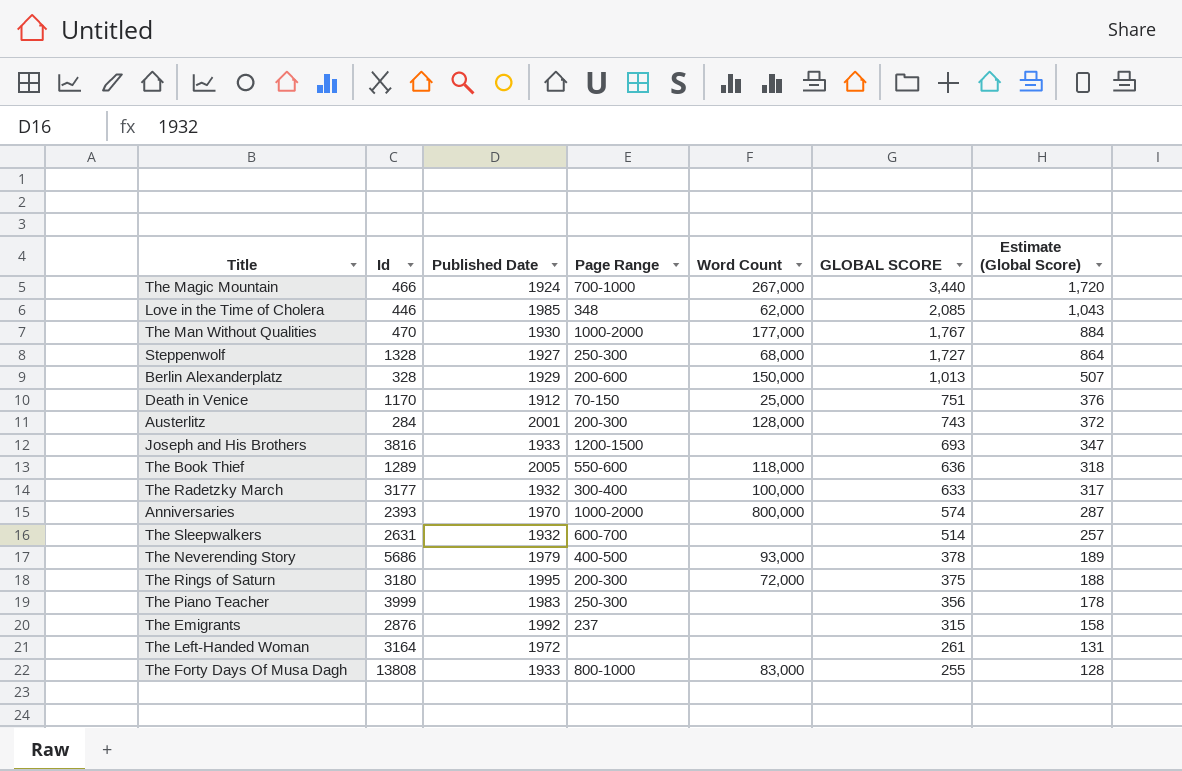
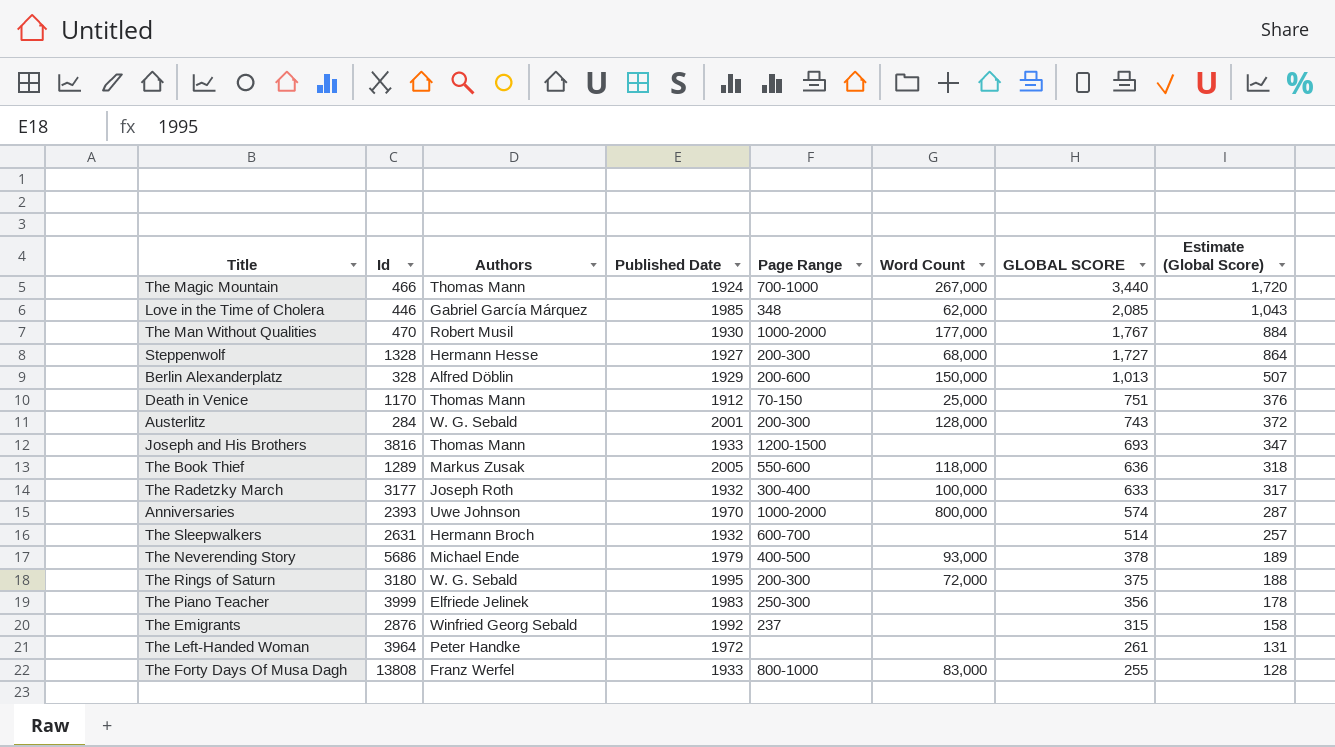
column Authors | position: none -> 3
Steppenwolf | Page Range: 250-300 -> 200-300
The Left-Handed Woman | Id: 3164 -> 3964

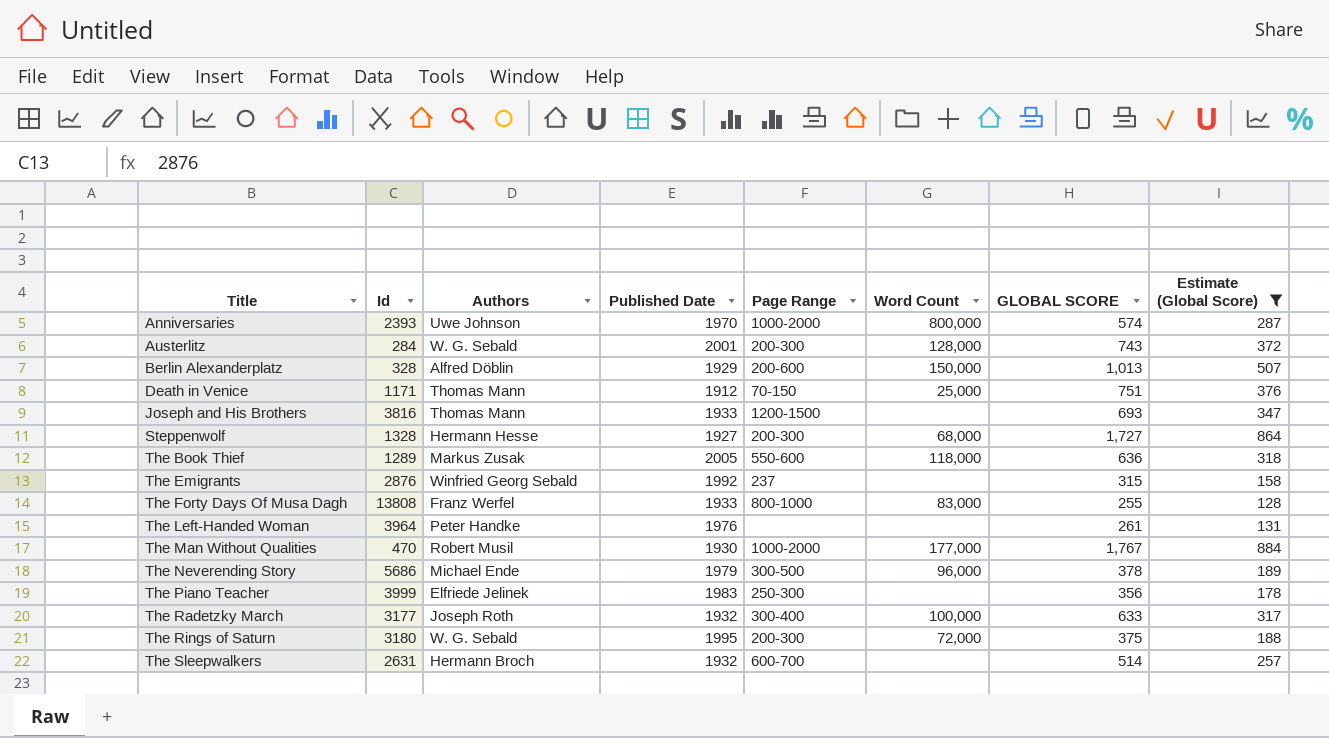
filter: none -> Estimate (Global Score) <= 884
row order: GLOBAL SCORE descending -> Title ascending
Death in Venice | Id: 1170 -> 1171
The Left-Handed Woman | Published Date: 1972 -> 1976
The Neverending Story | Page Range: 400-500 -> 300-500
The Neverending Story | Word Count: 93,000 -> 96,000

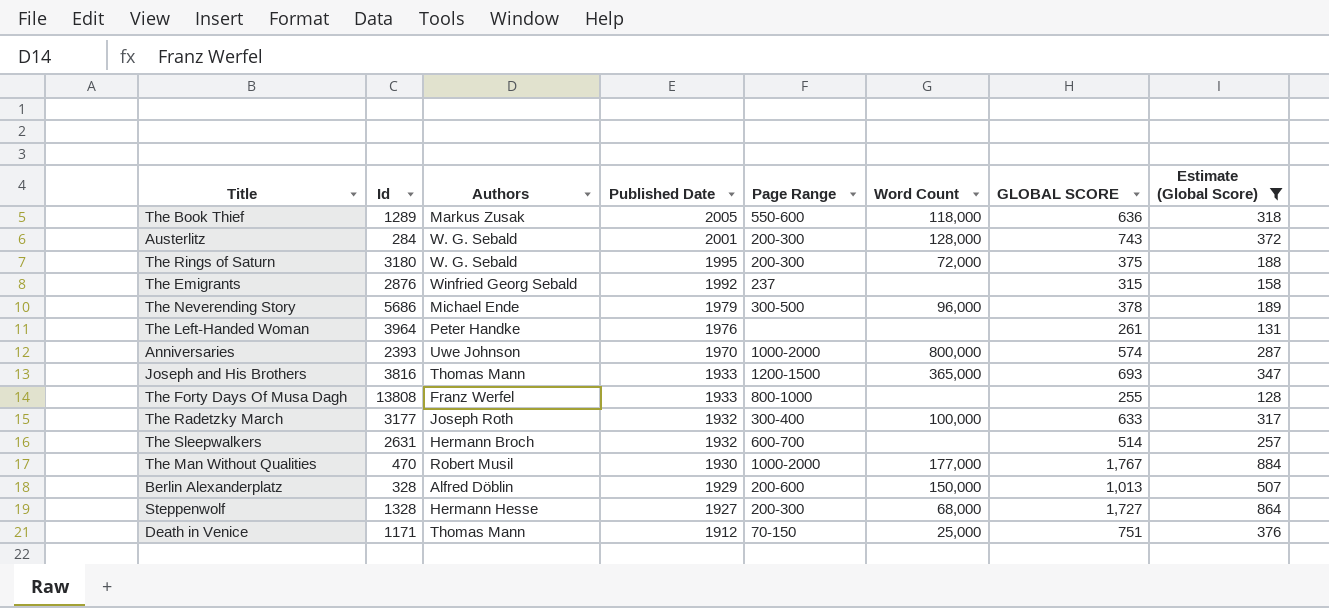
row order: Title ascending -> Published Date descending
row The Piano Teacher: 3999 | Elfriede Jelinek | 1983 | 250-300 | none | 356 | 178 -> none
Joseph and His Brothers | Word Count: none -> 365,000
The Forty Days Of Musa Dagh | Word Count: 83,000 -> none

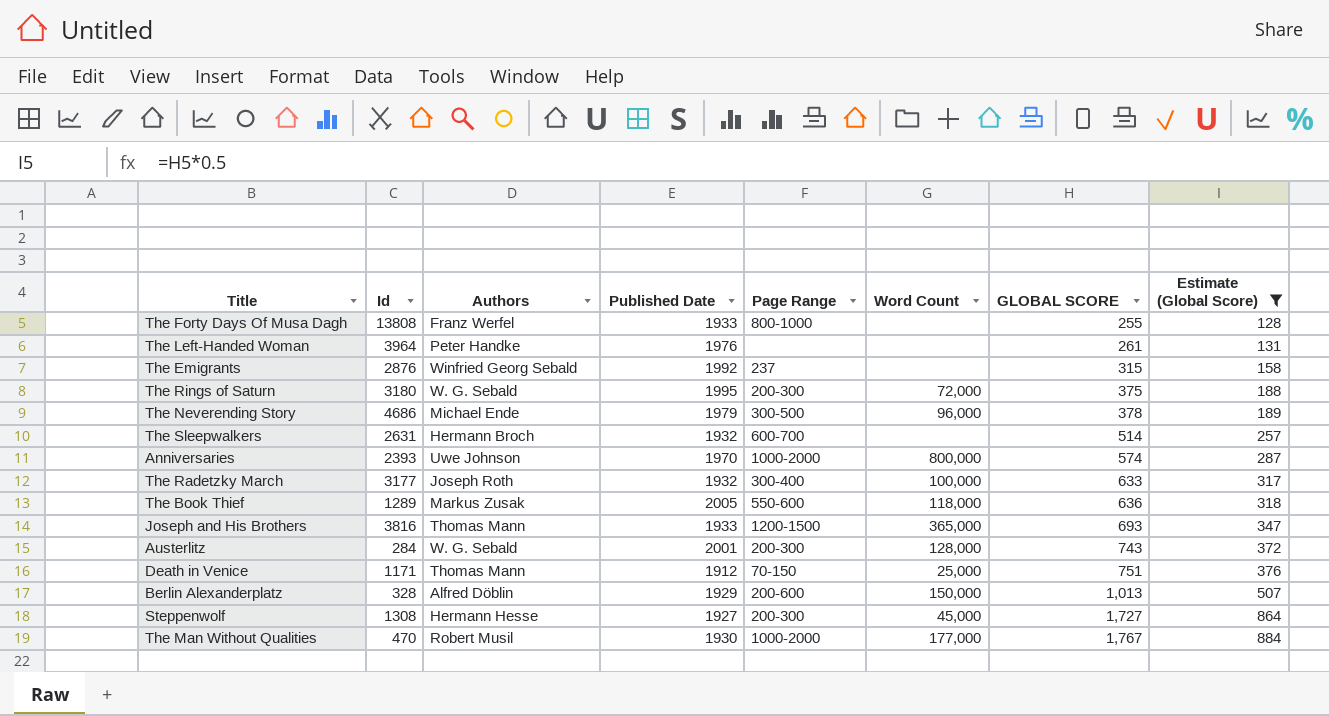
row order: Published Date descending -> GLOBAL SCORE ascending
The Neverending Story | Id: 5686 -> 4686
Steppenwolf | Id: 1328 -> 1308
Steppenwolf | Word Count: 68,000 -> 45,000

